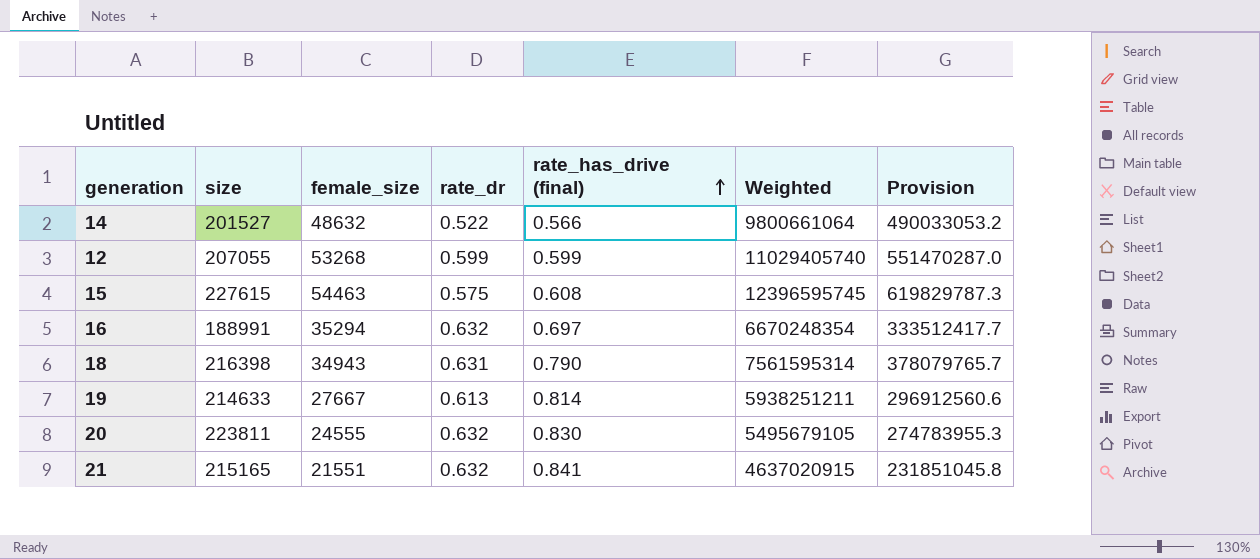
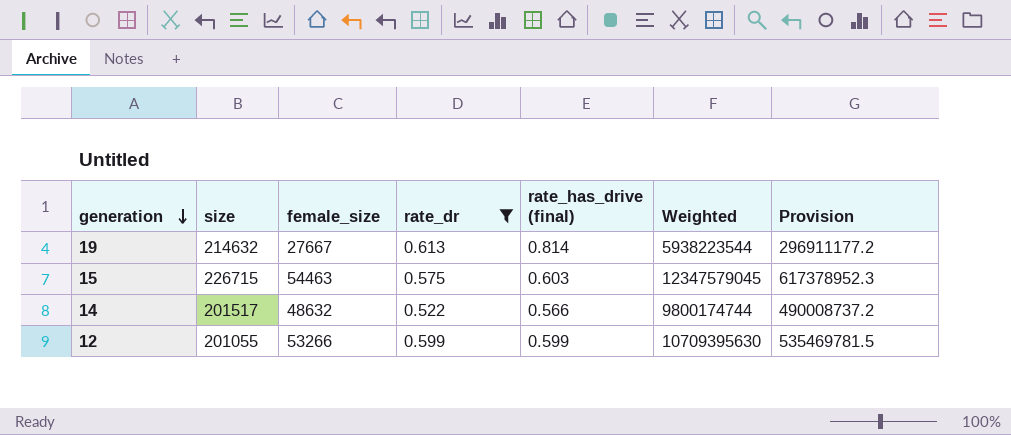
filter: none -> rate_dr <= 0.613
row order: rate_has_drive (final) ascending -> generation descending
19 | size: 214633 -> 214632
19 | Weighted: 5938251211 -> 5938223544
19 | Provision: 296912560.6 -> 296911177.2
15 | size: 227615 -> 226715
15 | rate_has_drive (final): 0.608 -> 0.603
15 | Weighted: 12396595745 -> 12347579045
15 | Provision: 619829787.3 -> 617378952.3
14 | size: 201527 -> 201517
14 | Weighted: 9800661064 -> 9800174744
14 | Provision: 490033053.2 -> 490008737.2
12 | size: 207055 -> 201055
12 | female_size: 53268 -> 53266
12 | Weighted: 11029405740 -> 10709395630
12 | Provision: 551470287.0 -> 535469781.5

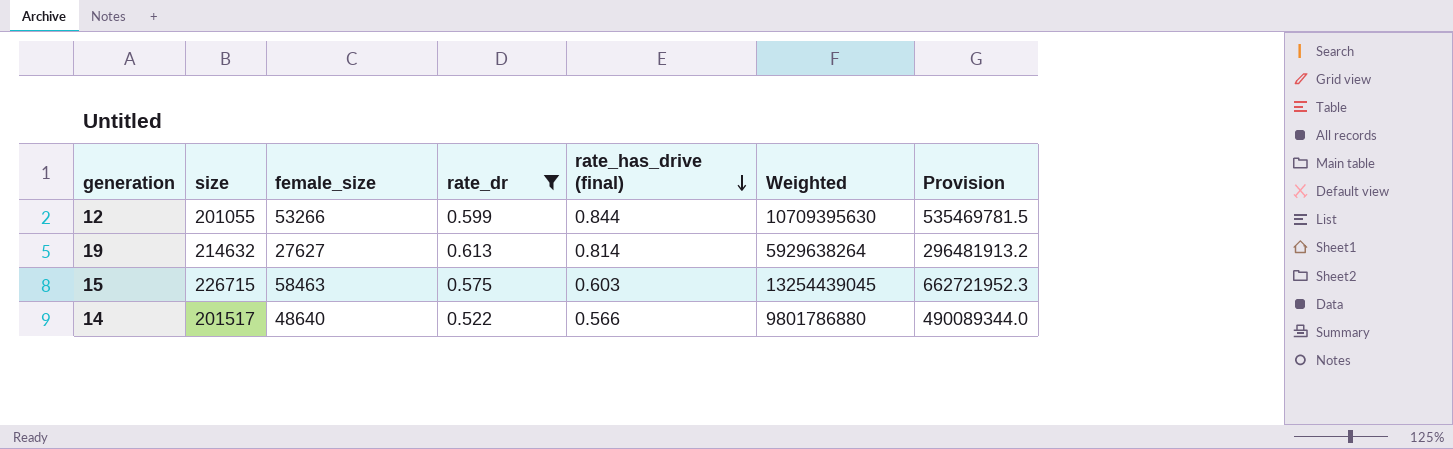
row order: generation descending -> rate_has_drive (final) descending
12 | rate_has_drive (final): 0.599 -> 0.844
19 | female_size: 27667 -> 27627
19 | Weighted: 5938223544 -> 5929638264
19 | Provision: 296911177.2 -> 296481913.2
15 | female_size: 54463 -> 58463
15 | Weighted: 12347579045 -> 13254439045
15 | Provision: 617378952.3 -> 662721952.3
14 | female_size: 48632 -> 48640
14 | Weighted: 9800174744 -> 9801786880
14 | Provision: 490008737.2 -> 490089344.0

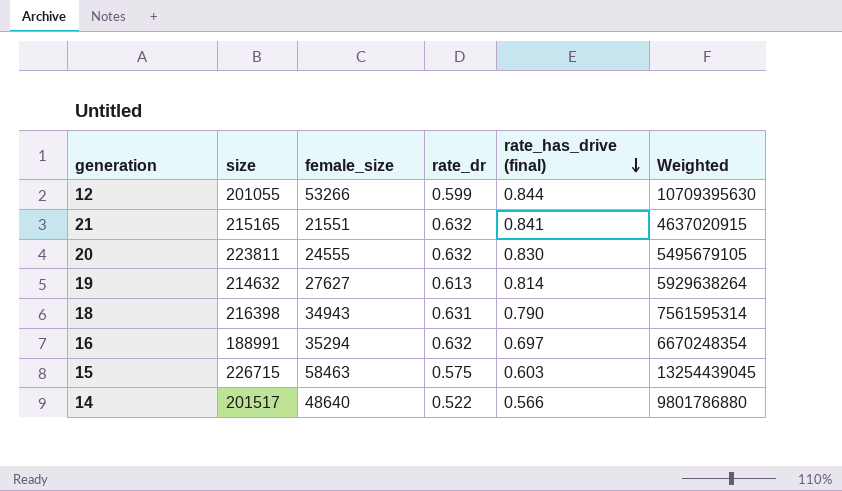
filter: rate_dr <= 0.613 -> none
column Provision | formula: [Weighted] * 0.05 -> none

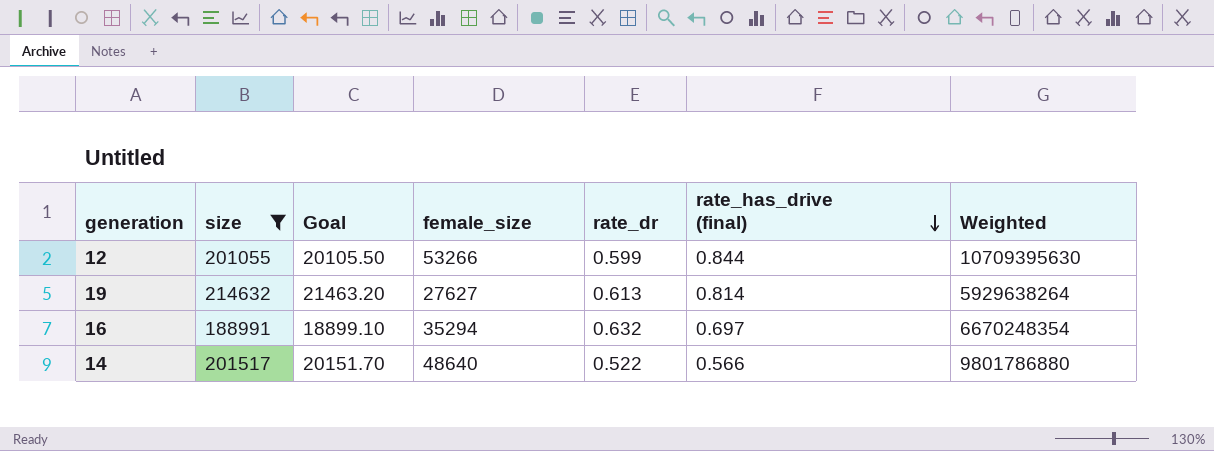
filter: none -> size <= 214632
column Goal | formula: none -> [size] * 0.1

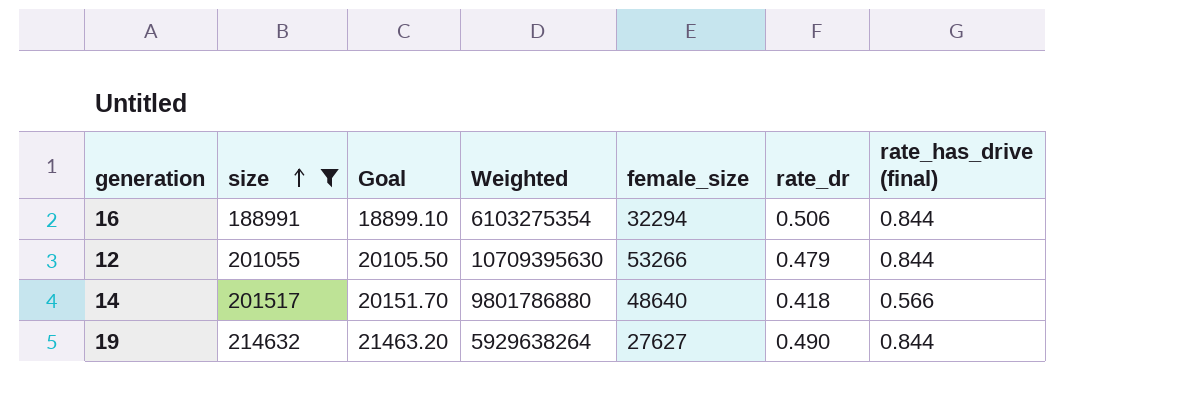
row order: rate_has_drive (final) descending -> size ascending
column Weighted | position: 7 -> 4
16 | Weighted: 6670248354 -> 6103275354
16 | female_size: 35294 -> 32294
16 | rate_dr: 0.632 -> 0.506
16 | rate_has_drive (final): 0.697 -> 0.844
12 | rate_dr: 0.599 -> 0.479
14 | rate_dr: 0.522 -> 0.418
19 | rate_dr: 0.613 -> 0.490
19 | rate_has_drive (final): 0.814 -> 0.844

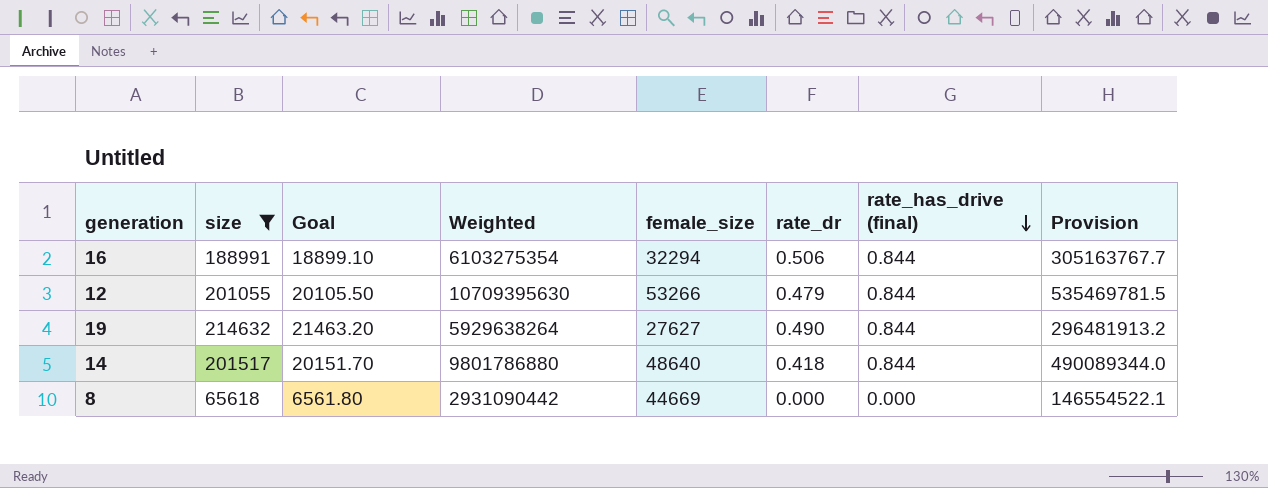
row order: size ascending -> rate_has_drive (final) descending
column Provision | formula: none -> [Weighted] * 0.05
14 | rate_has_drive (final): 0.566 -> 0.844
row 8: none -> 65618 | 6561.80 | 2931090442 | 44669 | 0.000 | 0.000 | 146554522.1

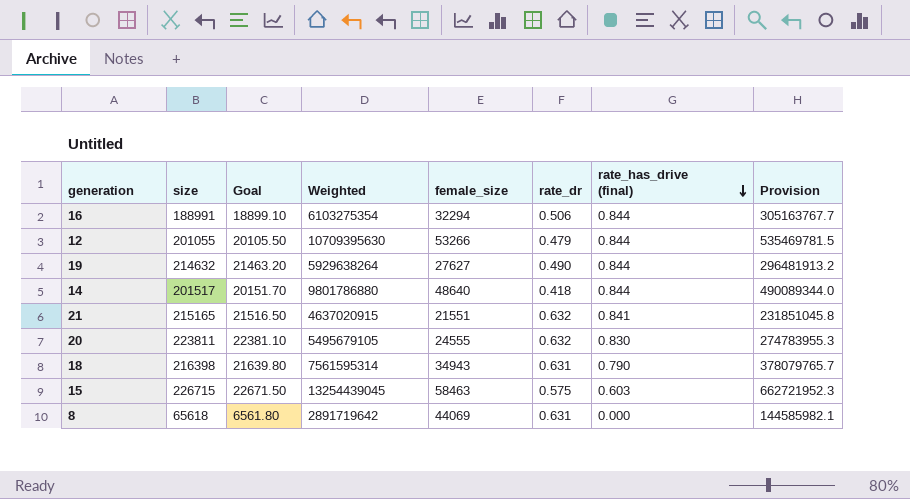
filter: size <= 214632 -> none
8 | Weighted: 2931090442 -> 2891719642
8 | female_size: 44669 -> 44069
8 | rate_dr: 0.000 -> 0.631
8 | Provision: 146554522.1 -> 144585982.1

